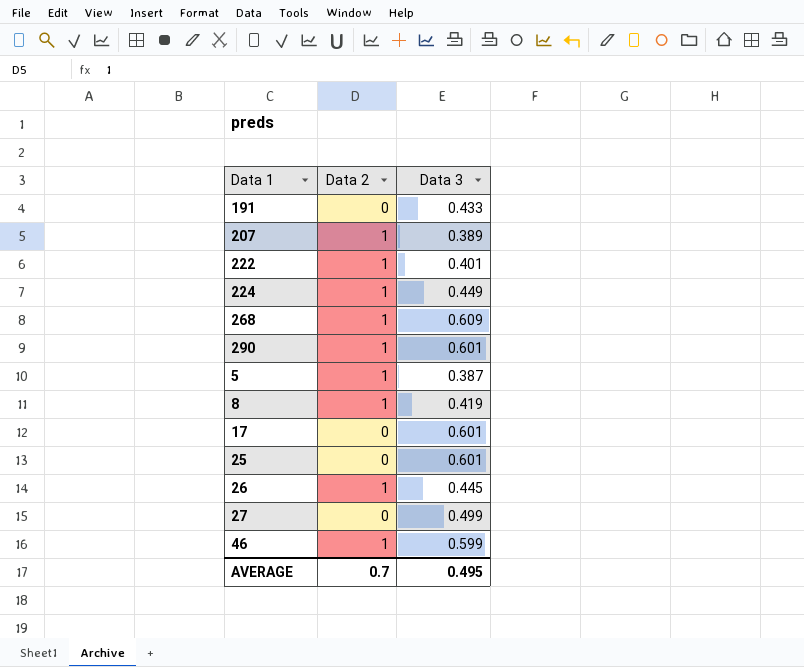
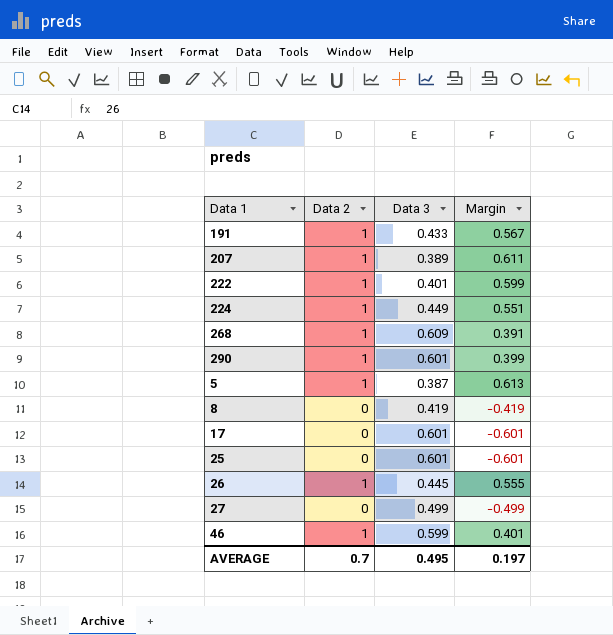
column Margin | formula: none -> [Data 2] - [Data 3]
191 | Data 2: 0 -> 1
8 | Data 2: 1 -> 0

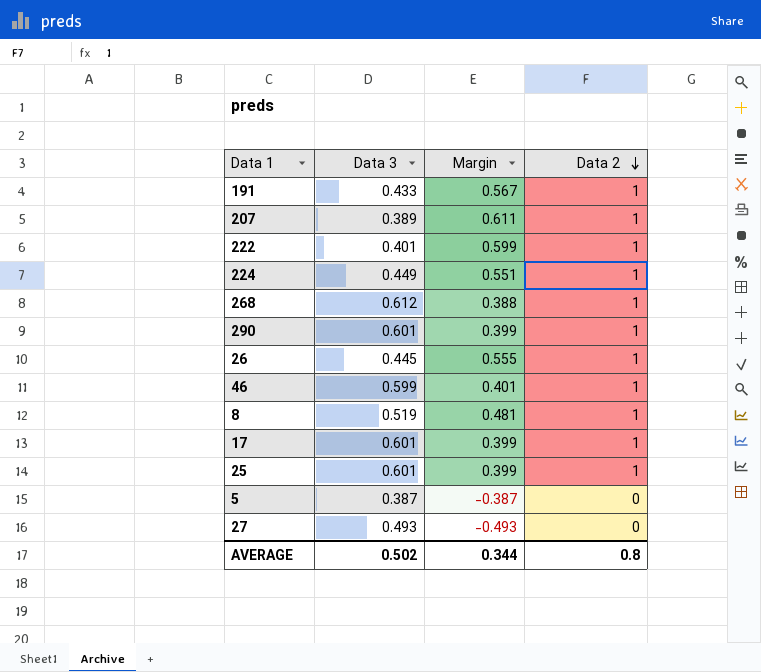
row order: none -> Data 2 descending
column Data 2 | position: 2 -> 4
268 | Data 3: 0.609 -> 0.612
268 | Margin: 0.391 -> 0.388
8 | Data 3: 0.419 -> 0.519
8 | Margin: -0.419 -> 0.481
8 | Data 2: 0 -> 1
17 | Margin: -0.601 -> 0.399
17 | Data 2: 0 -> 1
25 | Margin: -0.601 -> 0.399
25 | Data 2: 0 -> 1
5 | Margin: 0.613 -> -0.387
5 | Data 2: 1 -> 0
27 | Data 3: 0.499 -> 0.493
27 | Margin: -0.499 -> -0.493
AVERAGE | Data 3: 0.495 -> 0.502
AVERAGE | Margin: 0.197 -> 0.344
AVERAGE | Data 2: 0.7 -> 0.8

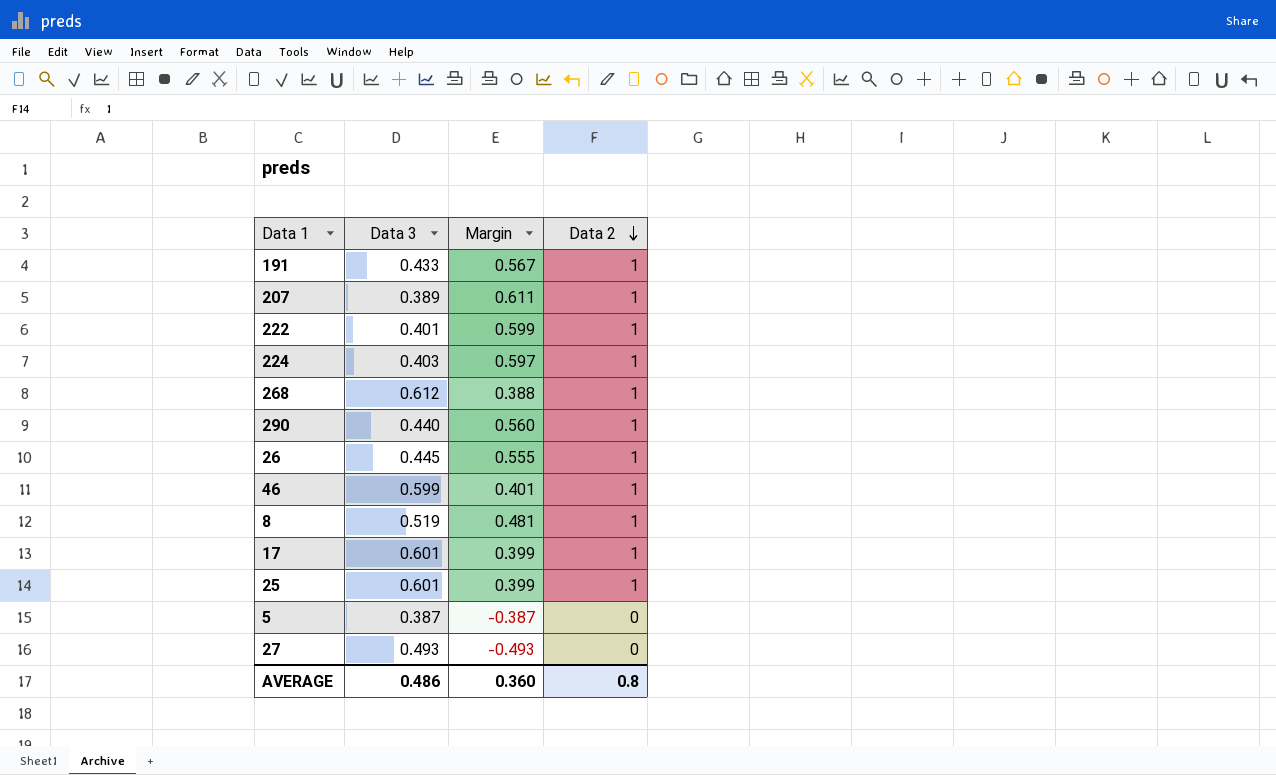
224 | Data 3: 0.449 -> 0.403
224 | Margin: 0.551 -> 0.597
290 | Data 3: 0.601 -> 0.440
290 | Margin: 0.399 -> 0.560
AVERAGE | Data 3: 0.502 -> 0.486
AVERAGE | Margin: 0.344 -> 0.360

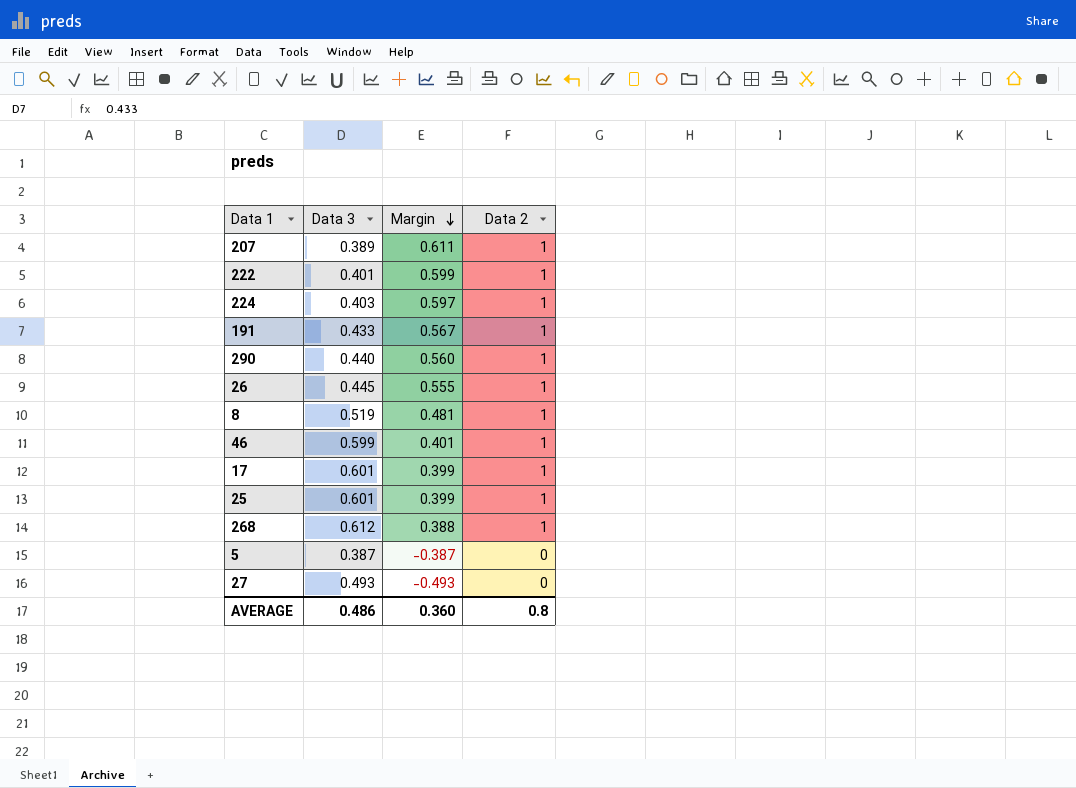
row order: Data 2 descending -> Margin descending

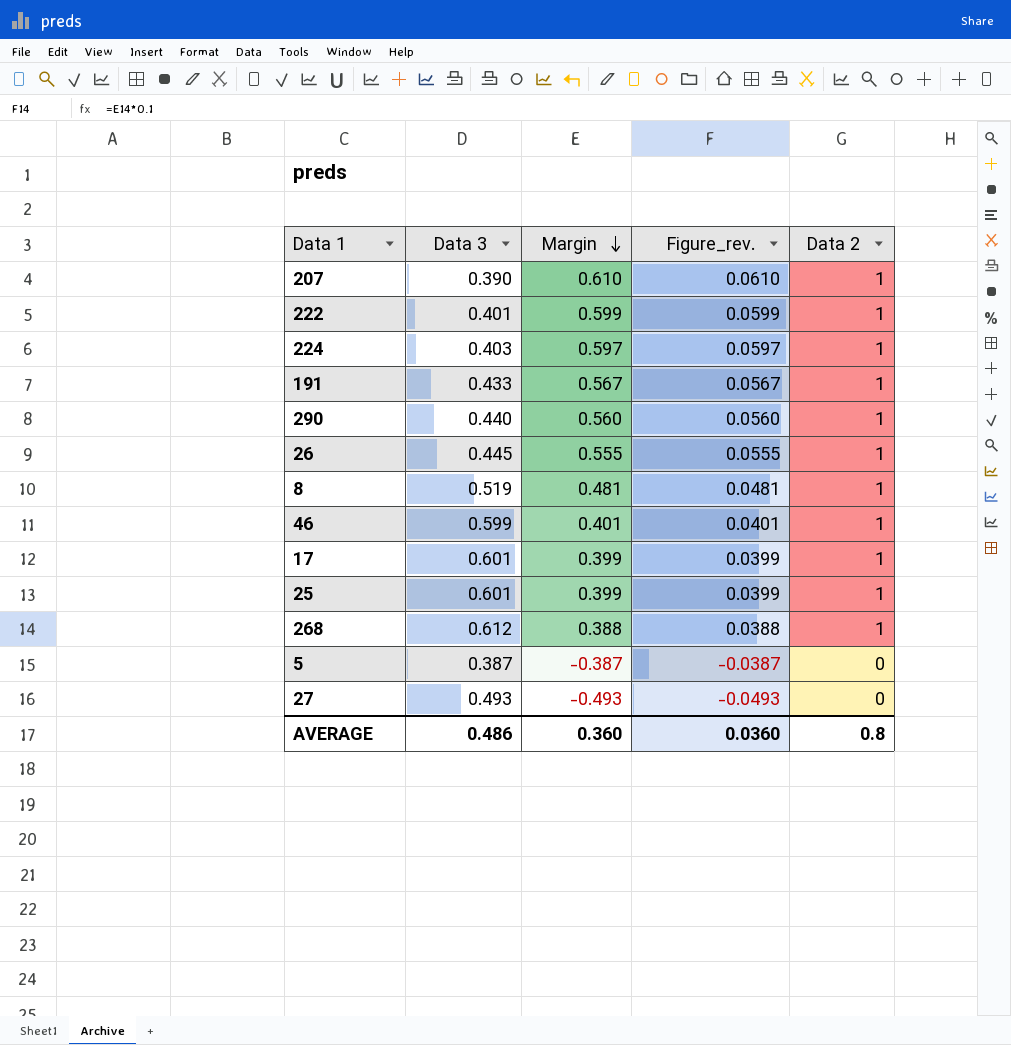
column Figure_rev. | formula: none -> [Margin] * 0.1
207 | Data 3: 0.389 -> 0.390
207 | Margin: 0.611 -> 0.610

